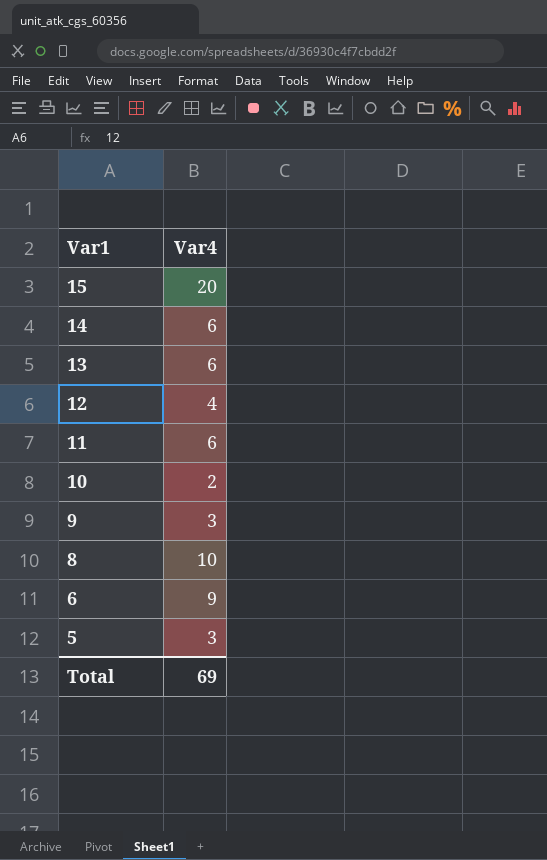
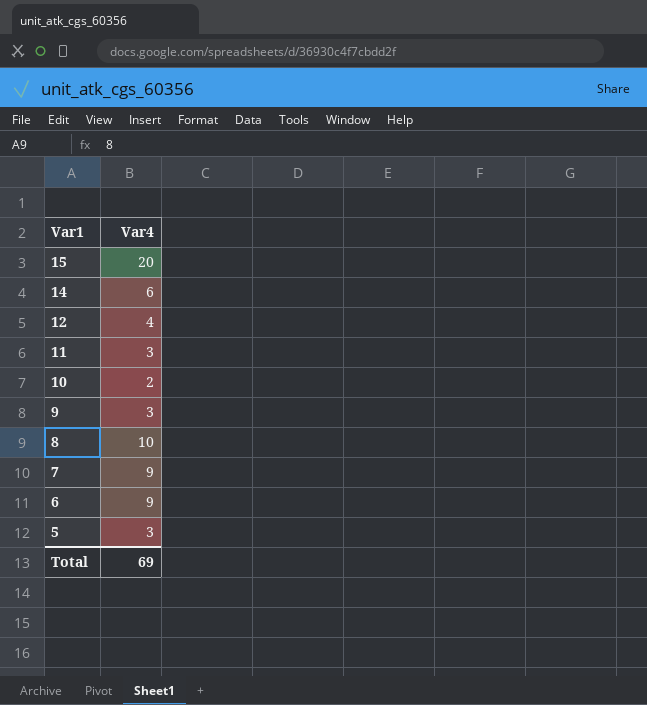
row 13: 6 -> none
11 | Var4: 6 -> 3
row 7: none -> 9

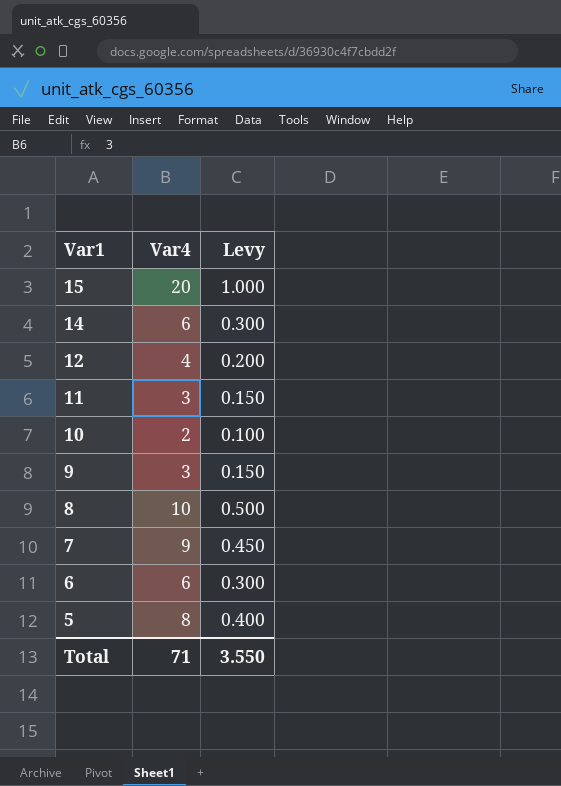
column Levy | formula: none -> [Var4] * 0.05
6 | Var4: 9 -> 6
5 | Var4: 3 -> 8
Total | Var4: 69 -> 71

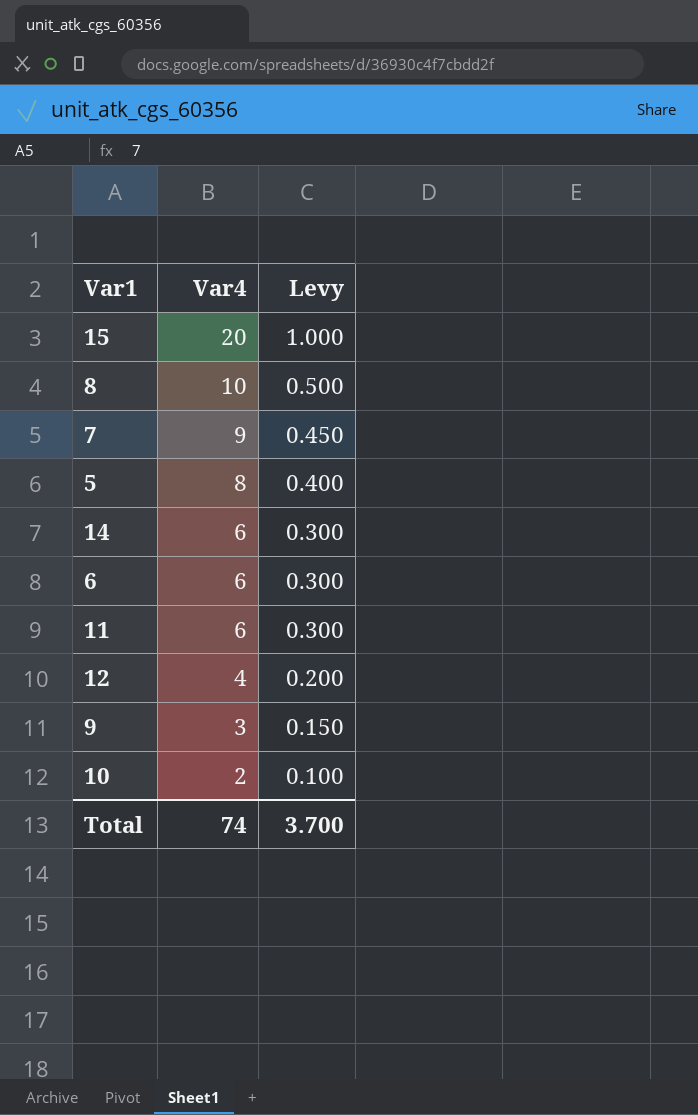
row order: Var1 descending -> Var4 descending
11 | Var4: 3 -> 6
11 | Levy: 0.150 -> 0.300
Total | Var4: 71 -> 74
Total | Levy: 3.550 -> 3.700

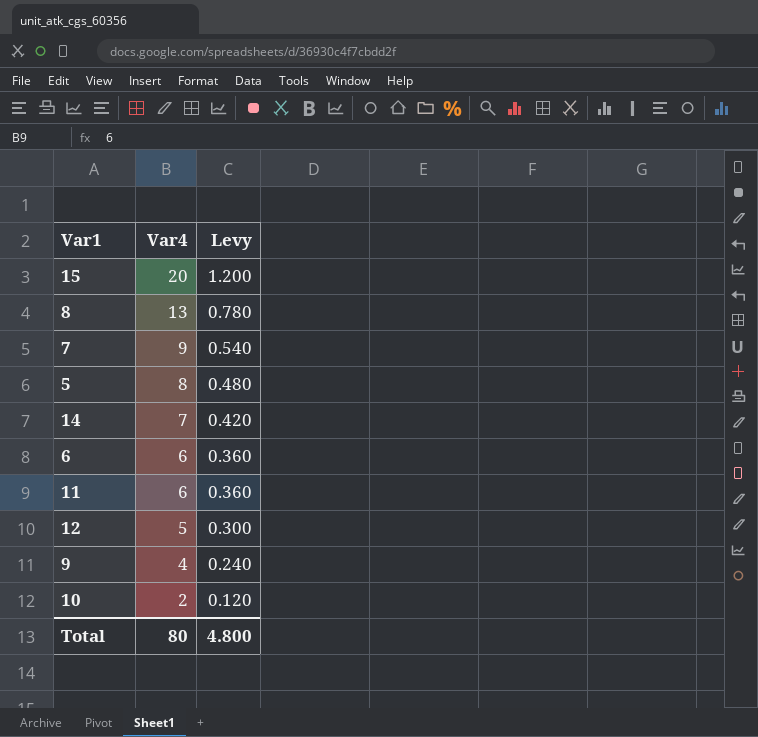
column Levy | formula: [Var4] * 0.05 -> [Var4] * 0.06
8 | Var4: 10 -> 13
14 | Var4: 6 -> 7
12 | Var4: 4 -> 5
9 | Var4: 3 -> 4
Total | Var4: 74 -> 80
Total | Levy: 3.700 -> 4.800

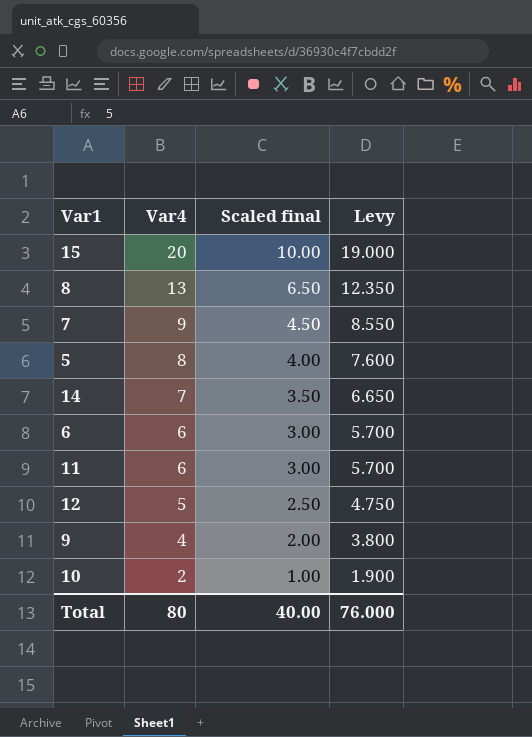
column Scaled final | formula: none -> [Var4] * 0.5
column Levy | formula: [Var4] * 0.06 -> [Var4] * 0.95
Total | Levy: 4.800 -> 76.000

